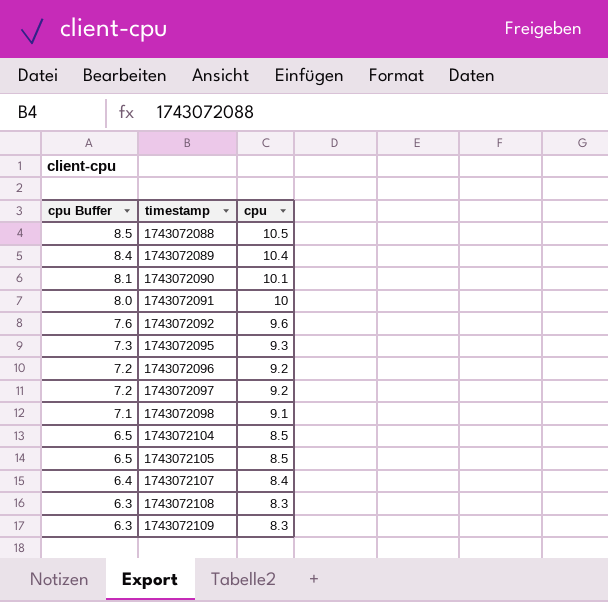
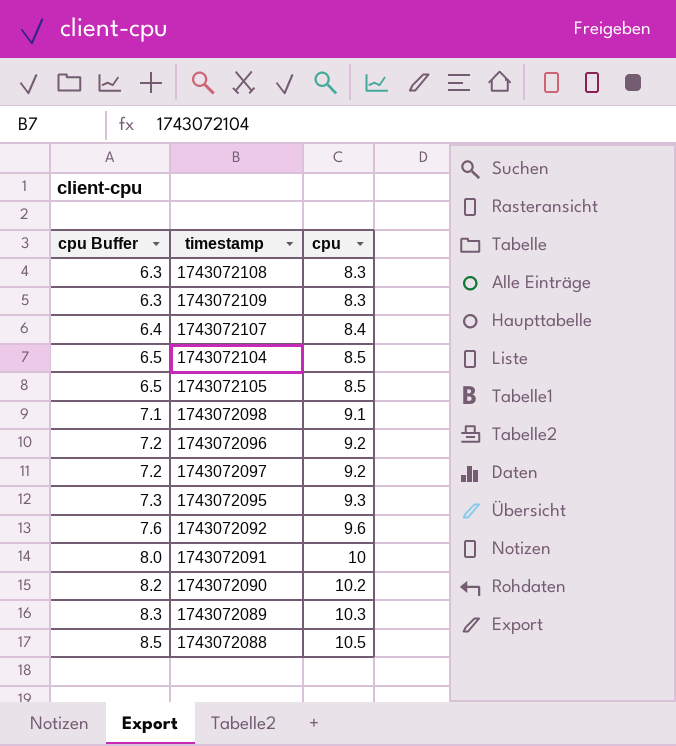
row order: cpu Buffer descending -> cpu Buffer ascending
1743072090 | cpu Buffer: 8.1 -> 8.2
1743072090 | cpu: 10.1 -> 10.2
1743072089 | cpu Buffer: 8.4 -> 8.3
1743072089 | cpu: 10.4 -> 10.3

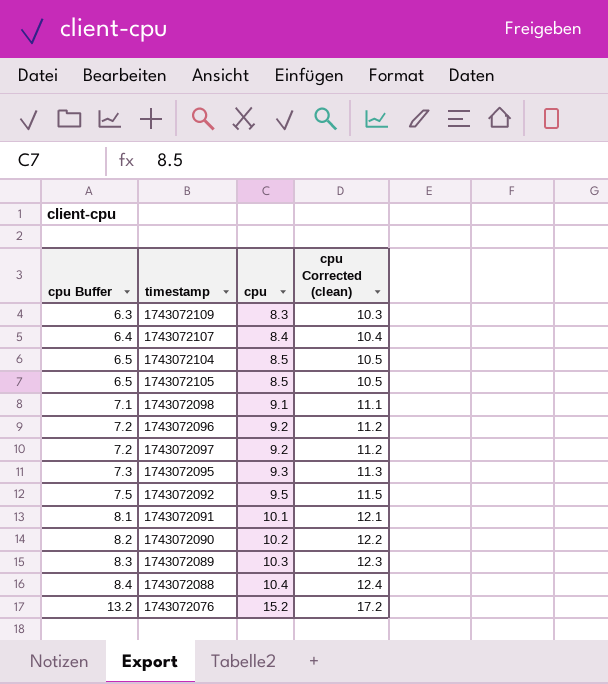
column cpu Corrected (clean) | formula: none -> [cpu] + 2
row 1743072108: 6.3 | 8.3 -> none
1743072092 | cpu Buffer: 7.6 -> 7.5
1743072092 | cpu: 9.6 -> 9.5
1743072091 | cpu Buffer: 8.0 -> 8.1
1743072091 | cpu: 10 -> 10.1
1743072088 | cpu Buffer: 8.5 -> 8.4
1743072088 | cpu: 10.5 -> 10.4
row 1743072076: none -> 13.2 | 15.2 | 17.2

